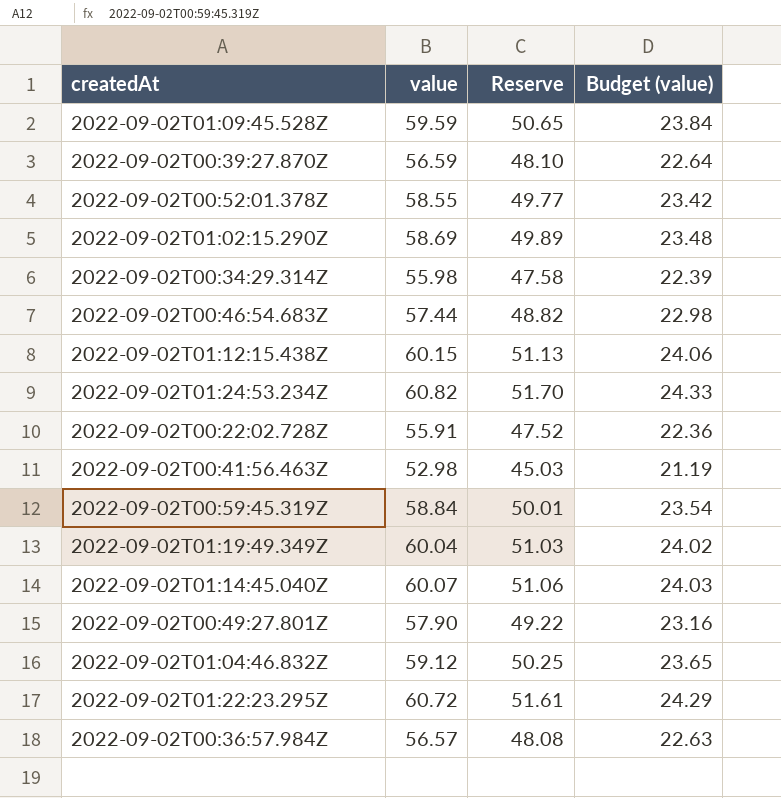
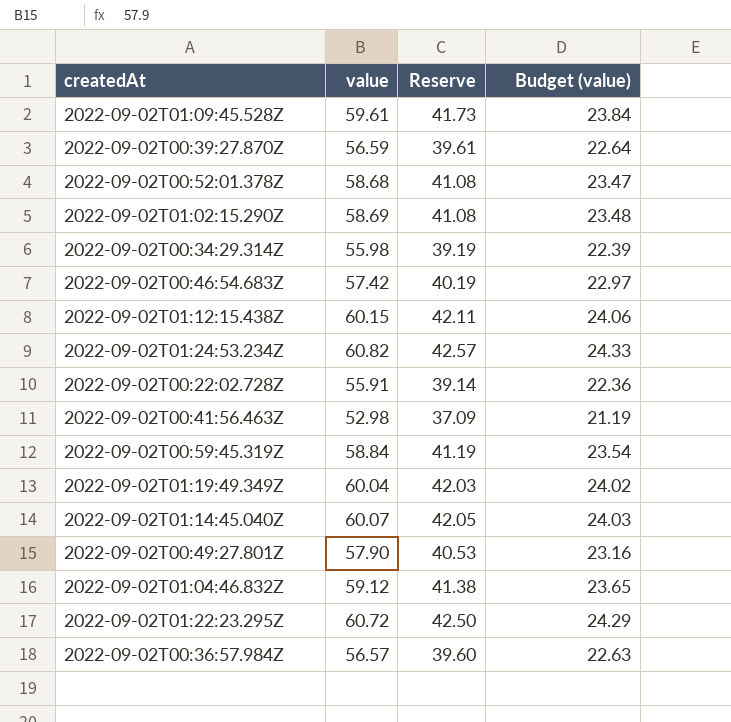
column Reserve | formula: [value] * 0.85 -> [value] * 0.7
2022-09-02T01:09:45.528Z | value: 59.59 -> 59.61
2022-09-02T00:52:01.378Z | value: 58.55 -> 58.68
2022-09-02T00:52:01.378Z | Budget (value): 23.42 -> 23.47
2022-09-02T00:46:54.683Z | value: 57.44 -> 57.42
2022-09-02T00:46:54.683Z | Budget (value): 22.98 -> 22.97

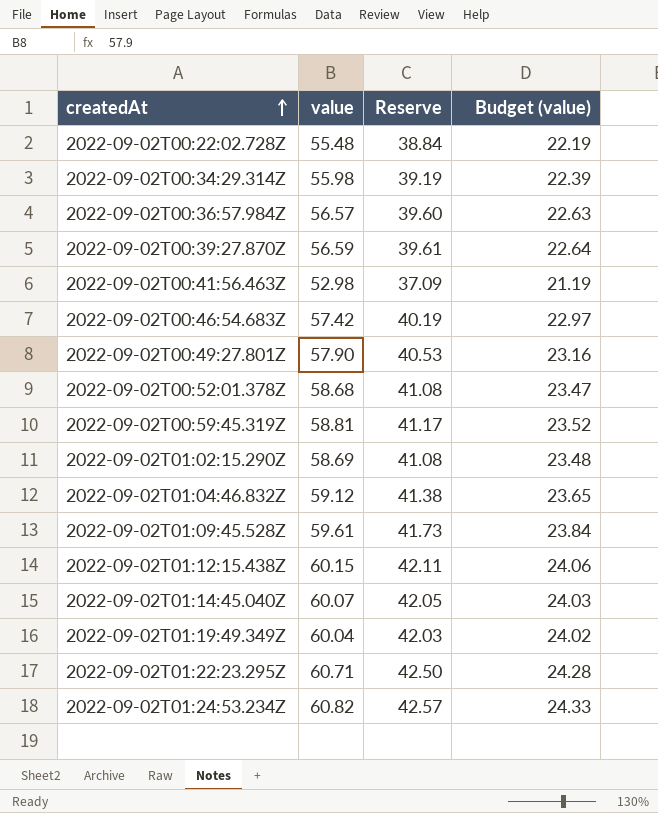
row order: none -> createdAt ascending
2022-09-02T00:22:02.728Z | value: 55.91 -> 55.48
2022-09-02T00:22:02.728Z | Reserve: 39.14 -> 38.84
2022-09-02T00:22:02.728Z | Budget (value): 22.36 -> 22.19
2022-09-02T00:59:45.319Z | value: 58.84 -> 58.81
2022-09-02T00:59:45.319Z | Reserve: 41.19 -> 41.17
2022-09-02T00:59:45.319Z | Budget (value): 23.54 -> 23.52
2022-09-02T01:22:23.295Z | value: 60.72 -> 60.71
2022-09-02T01:22:23.295Z | Budget (value): 24.29 -> 24.28

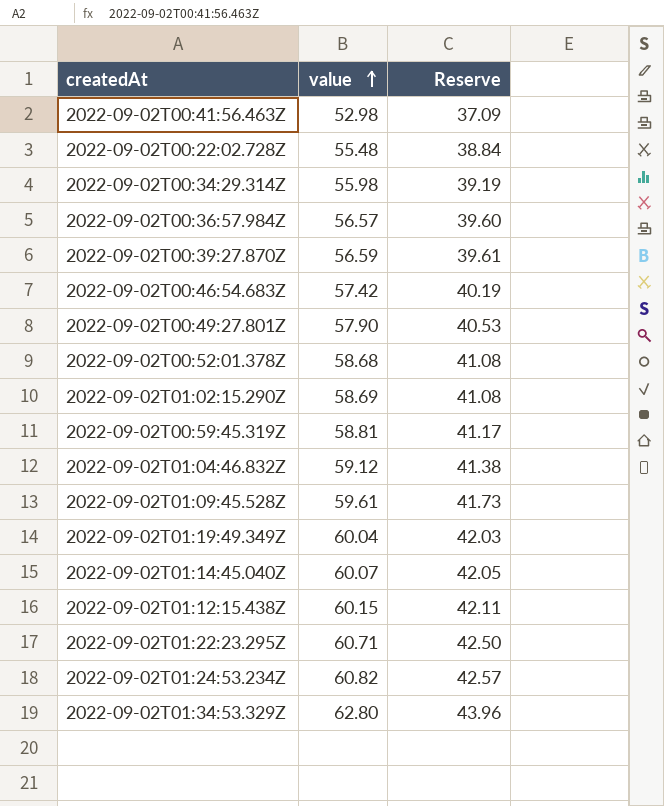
row order: createdAt ascending -> value ascending
column Budget (value) | formula: [value] * 0.4 -> none
row 2022-09-02T01:34:53.329Z: none -> 62.80 | 43.96

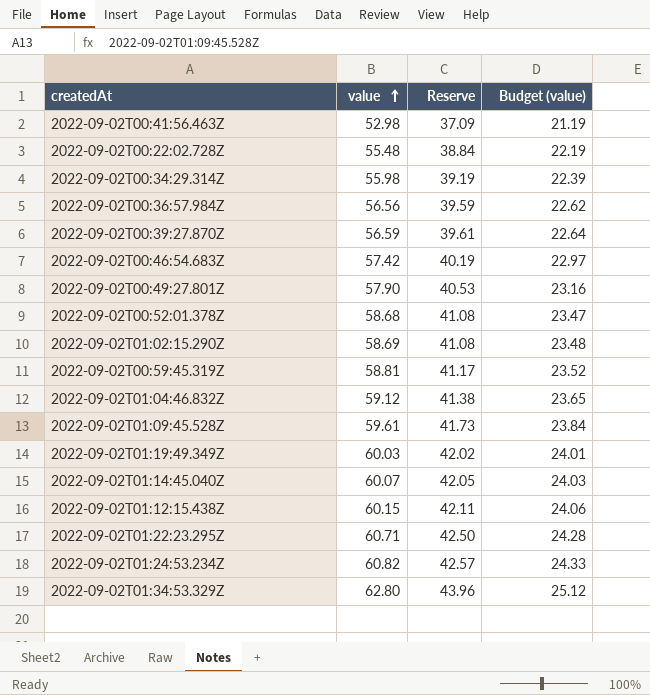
column Budget (value) | formula: none -> [value] * 0.4
2022-09-02T00:36:57.984Z | value: 56.57 -> 56.56
2022-09-02T00:36:57.984Z | Reserve: 39.60 -> 39.59
2022-09-02T01:19:49.349Z | value: 60.04 -> 60.03
2022-09-02T01:19:49.349Z | Reserve: 42.03 -> 42.02

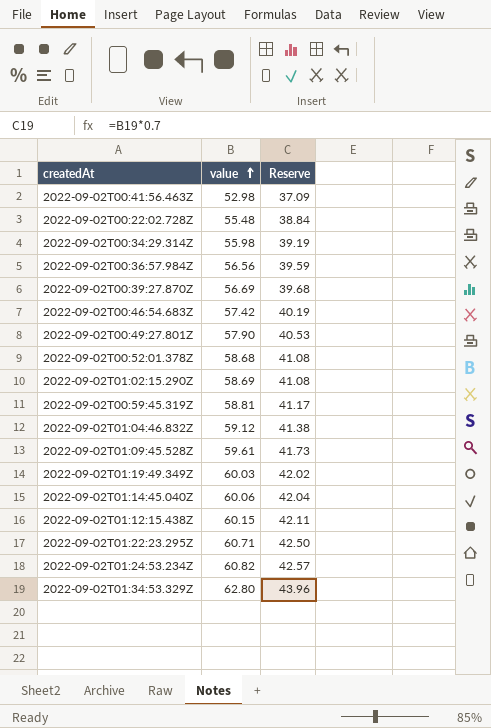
column Budget (value) | formula: [value] * 0.4 -> none
2022-09-02T00:39:27.870Z | value: 56.59 -> 56.69
2022-09-02T00:39:27.870Z | Reserve: 39.61 -> 39.68
2022-09-02T01:14:45.040Z | value: 60.07 -> 60.06
2022-09-02T01:14:45.040Z | Reserve: 42.05 -> 42.04

